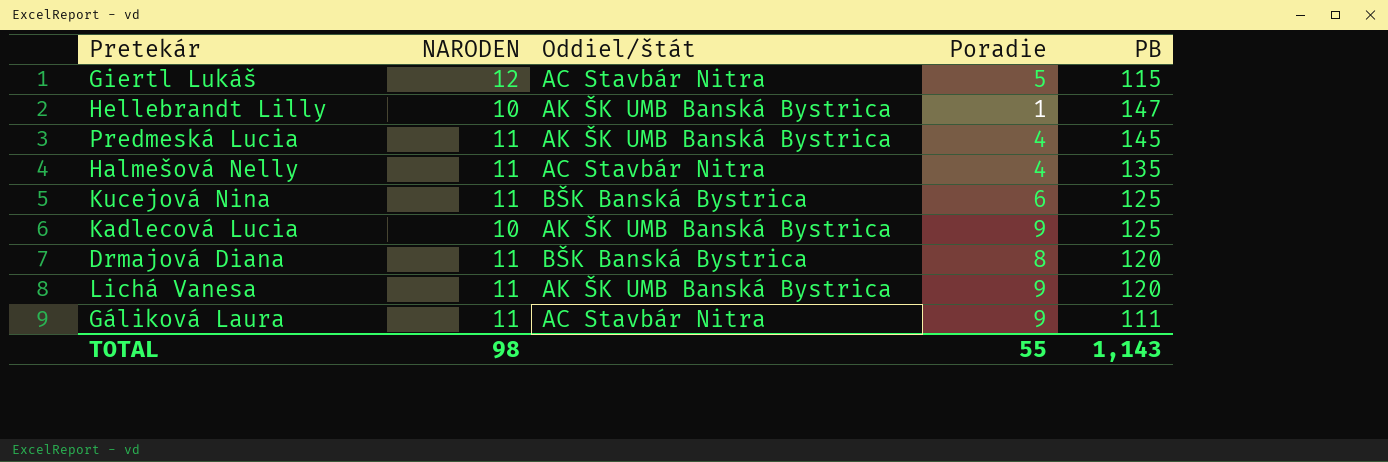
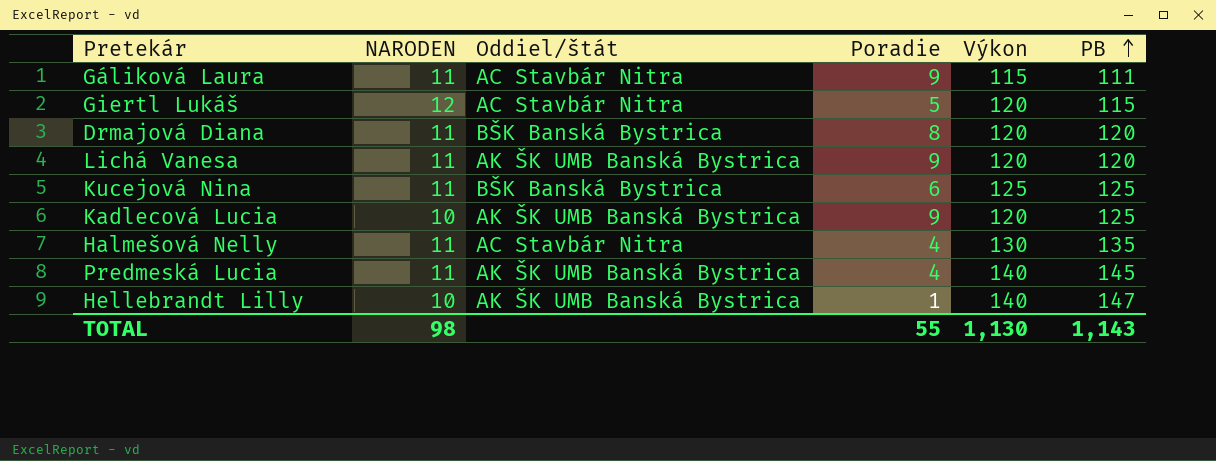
row order: none -> PB ascending
column Výkon | position: none -> 5

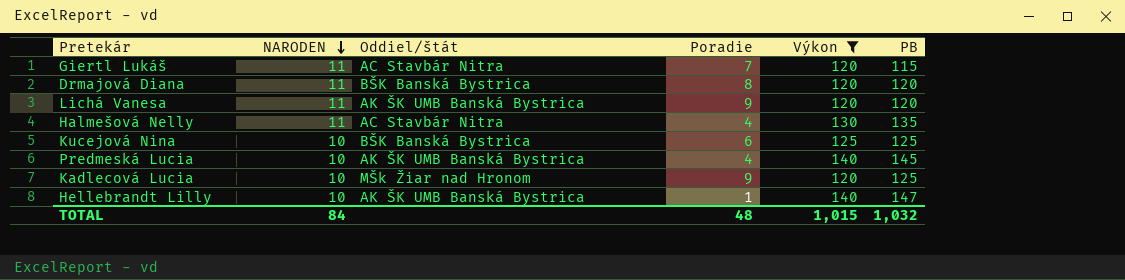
filter: none -> Výkon != 115
row order: PB ascending -> NARODEN descending
Giertl Lukáš | NARODEN: 12 -> 11
Giertl Lukáš | Poradie: 5 -> 7
Kucejová Nina | NARODEN: 11 -> 10
Predmeská Lucia | NARODEN: 11 -> 10
Kadlecová Lucia | Oddiel/štát: AK ŠK UMB Banská Bystrica -> MŠk Žiar nad Hronom
TOTAL | NARODEN: 98 -> 84
TOTAL | Poradie: 55 -> 48
TOTAL | Výkon: 1,130 -> 1,015
TOTAL | PB: 1,143 -> 1,032

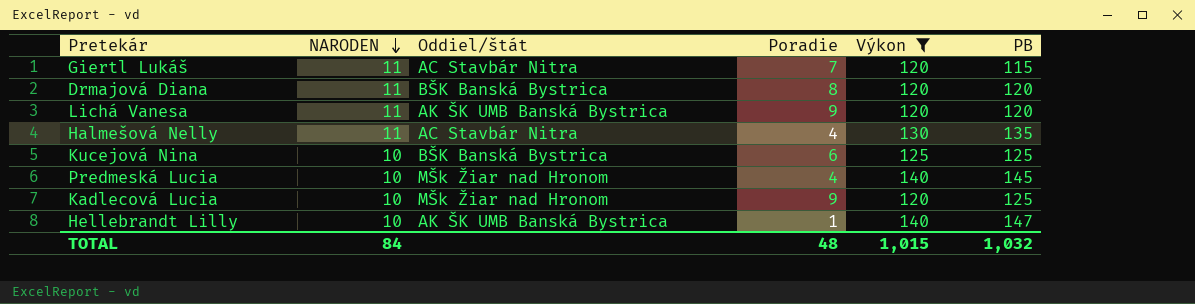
Predmeská Lucia | Oddiel/štát: AK ŠK UMB Banská Bystrica -> MŠk Žiar nad Hronom

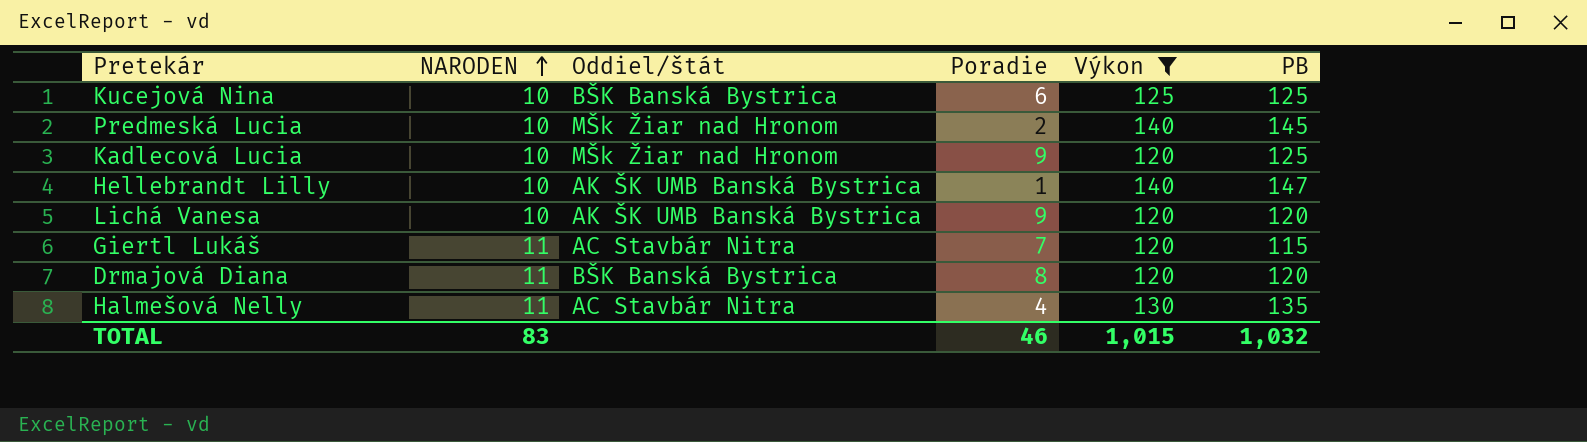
row order: NARODEN descending -> NARODEN ascending
Predmeská Lucia | Poradie: 4 -> 2
Lichá Vanesa | NARODEN: 11 -> 10
TOTAL | NARODEN: 84 -> 83
TOTAL | Poradie: 48 -> 46

